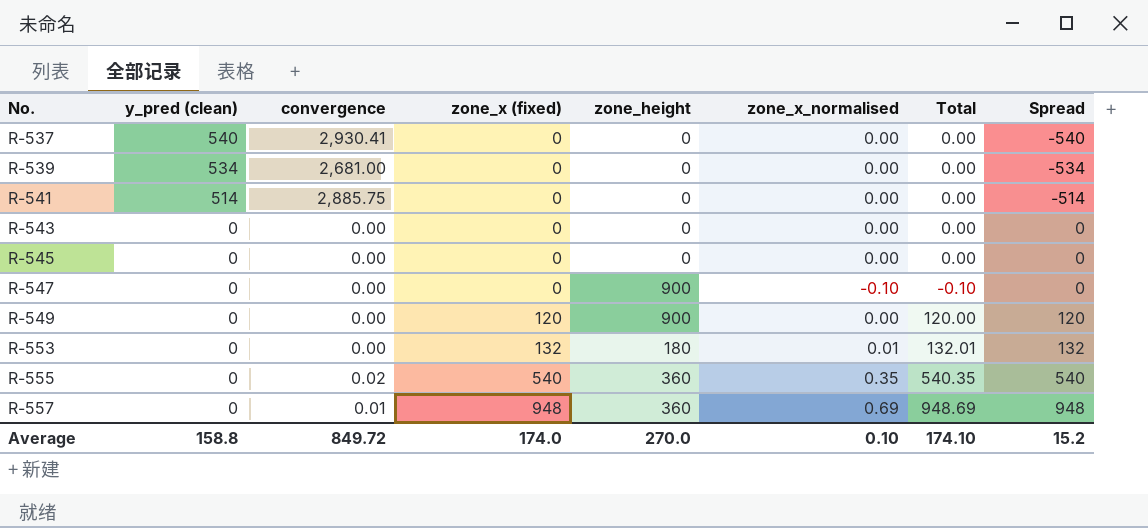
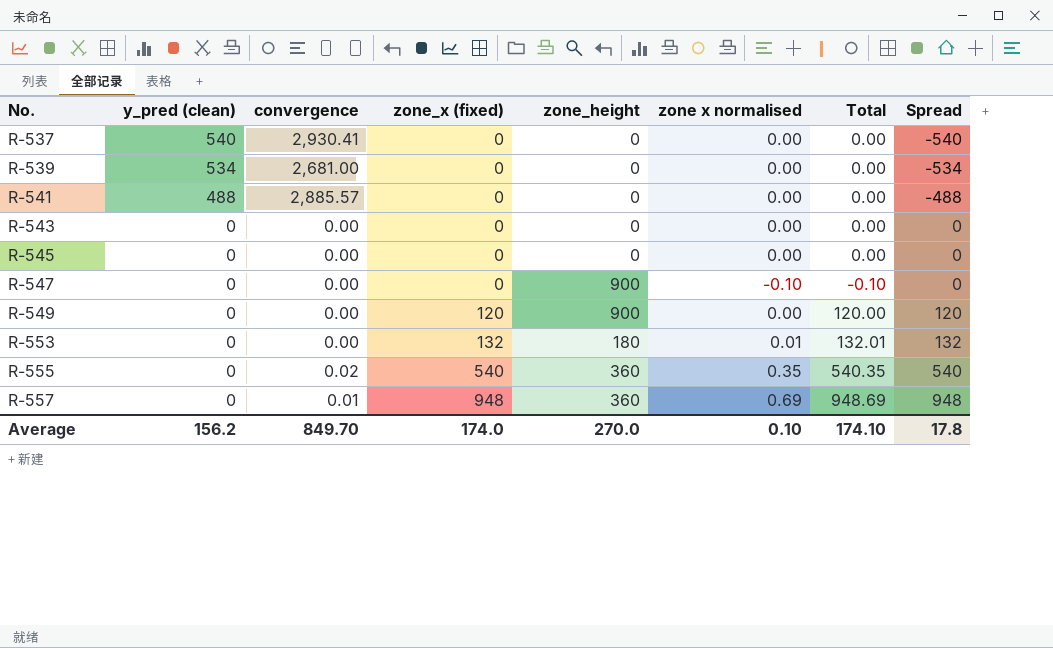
column name: zone_x_normalised -> zone x normalised
R-541 | y_pred (clean): 514 -> 488
R-541 | convergence: 2,885.75 -> 2,885.57
R-541 | Spread: -514 -> -488
Average | y_pred (clean): 158.8 -> 156.2
Average | convergence: 849.72 -> 849.70
Average | Spread: 15.2 -> 17.8

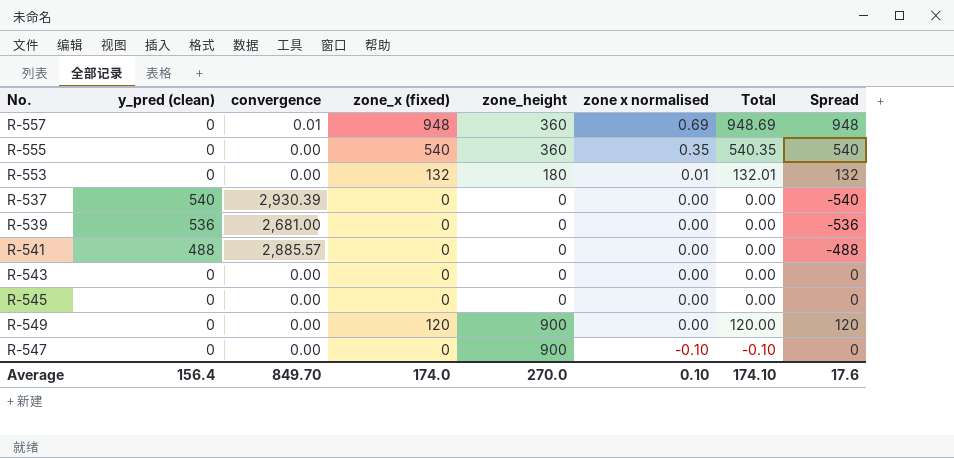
row order: No. ascending -> zone x normalised descending
R-555 | convergence: 0.02 -> 0.00
R-537 | convergence: 2,930.41 -> 2,930.39
R-539 | y_pred (clean): 534 -> 536
R-539 | Spread: -534 -> -536
Average | y_pred (clean): 156.2 -> 156.4
Average | Spread: 17.8 -> 17.6

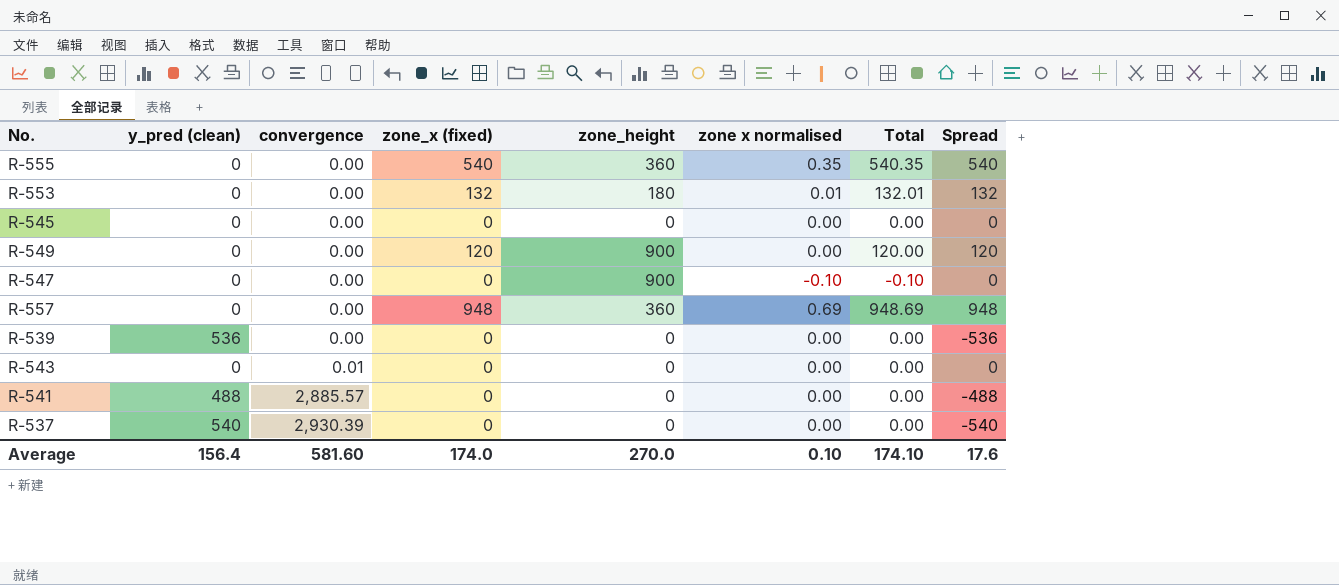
row order: zone x normalised descending -> convergence ascending
R-557 | convergence: 0.01 -> 0.00
R-539 | convergence: 2,681.00 -> 0.00
R-543 | convergence: 0.00 -> 0.01
Average | convergence: 849.70 -> 581.60

